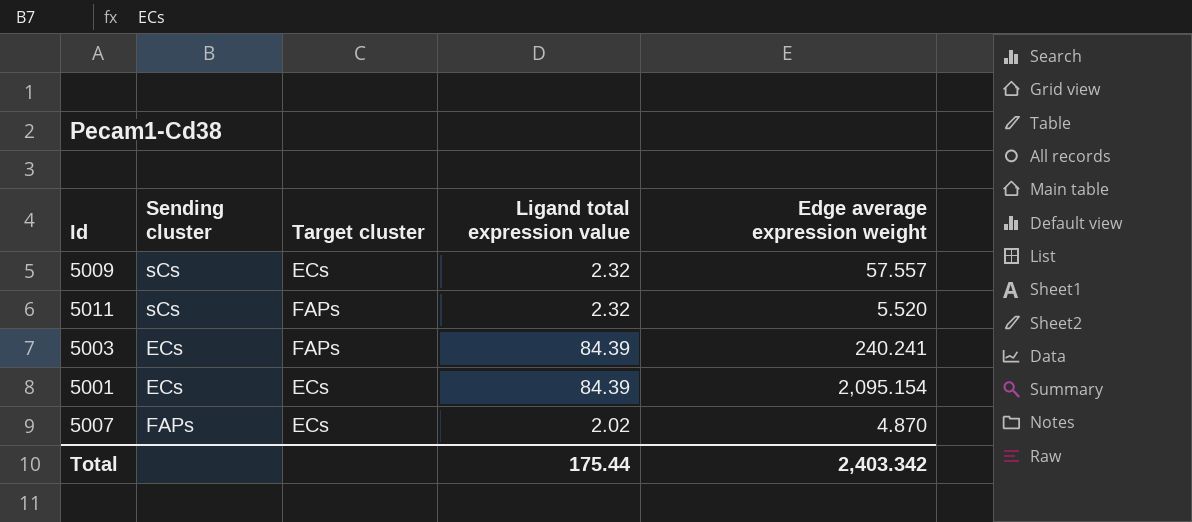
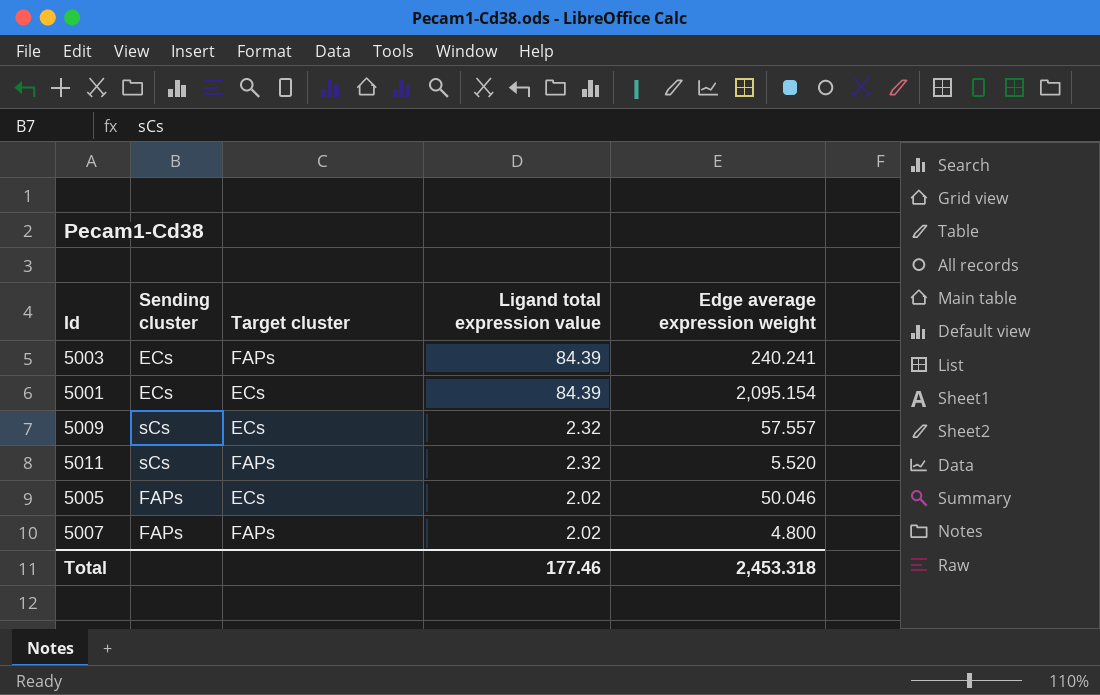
row order: none -> Ligand total expression value descending
row 5005: none -> FAPs | ECs | 2.02 | 50.046
5007 | Target cluster: ECs -> FAPs
5007 | Edge average expression weight: 4.870 -> 4.800
Total | Ligand total expression value: 175.44 -> 177.46
Total | Edge average expression weight: 2,403.342 -> 2,453.318

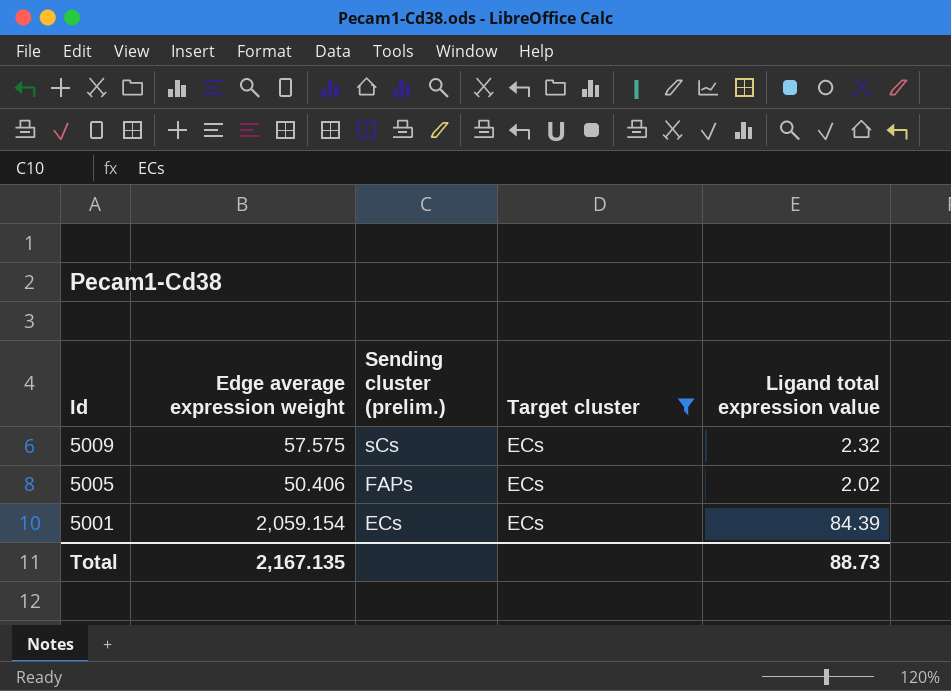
filter: none -> Target cluster = ECs
row order: Ligand total expression value descending -> Id descending
column Edge average expression weight | position: 5 -> 2
column name: Sending cluster -> Sending cluster (prelim.)
5009 | Edge average expression weight: 57.557 -> 57.575
5005 | Edge average expression weight: 50.046 -> 50.406
5001 | Edge average expression weight: 2,095.154 -> 2,059.154
Total | Edge average expression weight: 2,453.318 -> 2,167.135
Total | Ligand total expression value: 177.46 -> 88.73

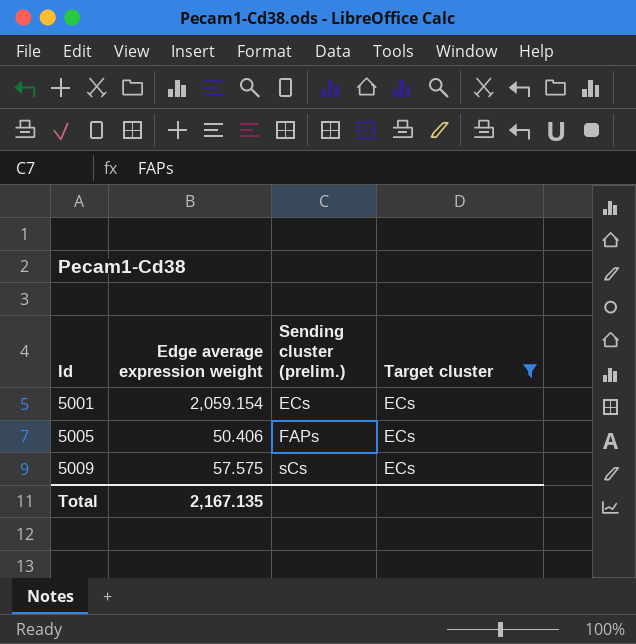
row order: Id descending -> Id ascending
column Ligand total expression value | position: 5 -> none

